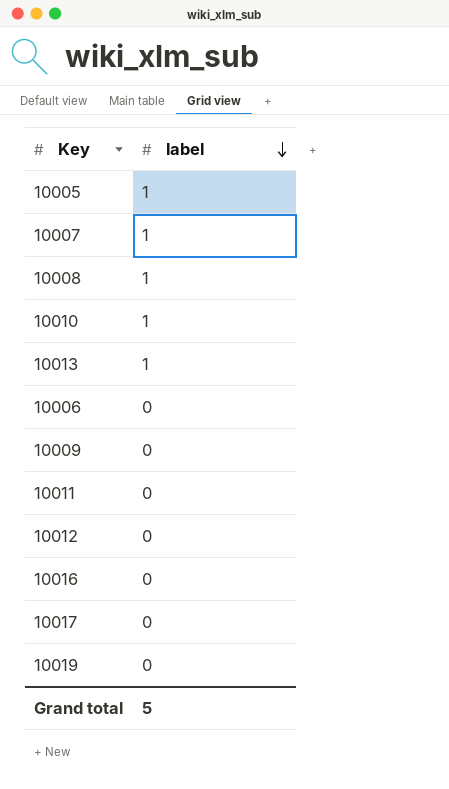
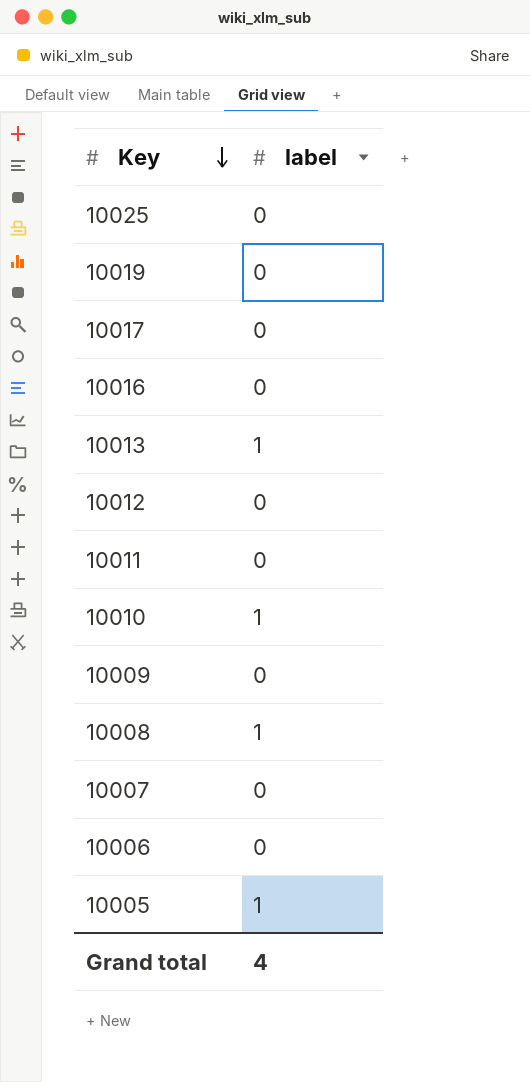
row order: label descending -> Key descending
row 10025: none -> 0
10007 | label: 1 -> 0
Grand total | label: 5 -> 4

